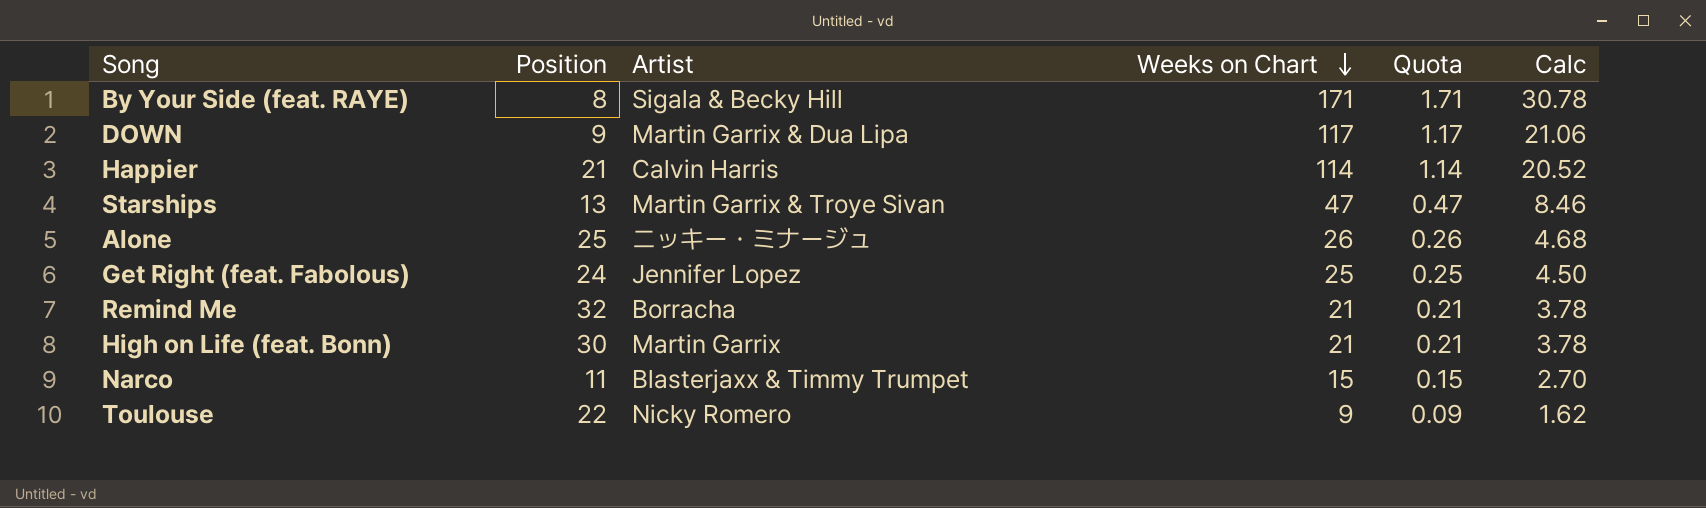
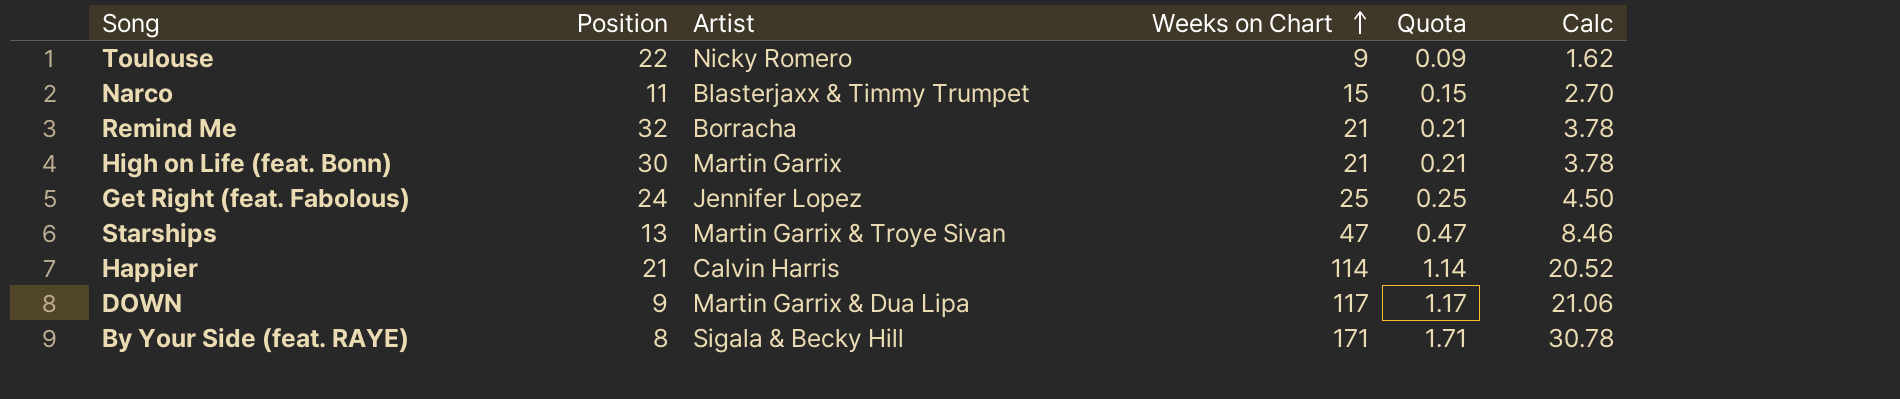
row order: Weeks on Chart descending -> Weeks on Chart ascending
row Alone: 25 | ニッキー・ミナージュ | 26 | 0.26 | 4.68 -> none

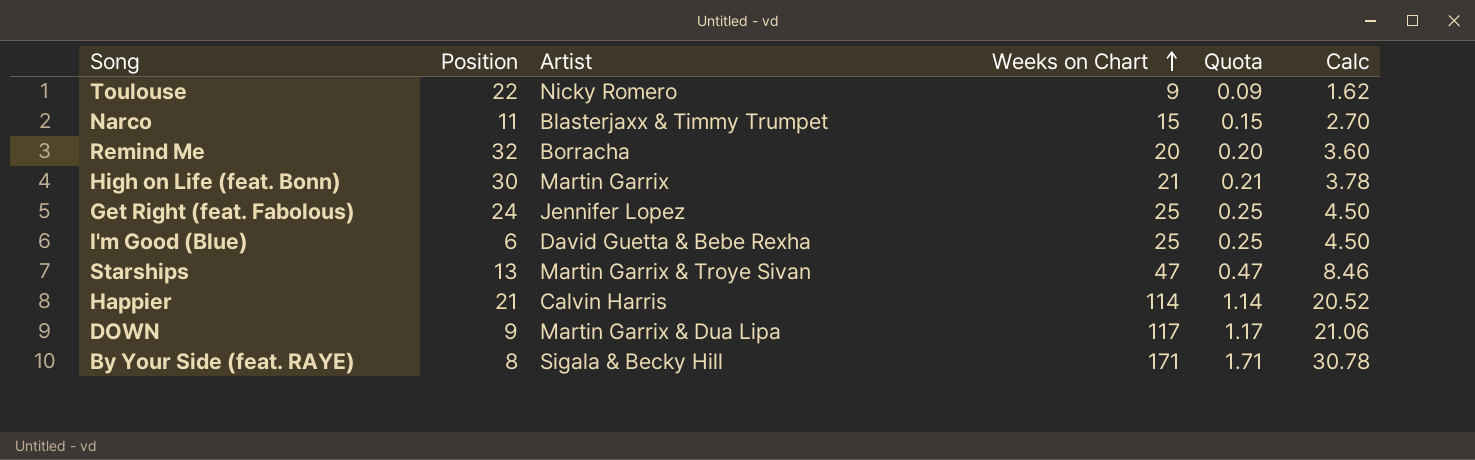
Remind Me | Weeks on Chart: 21 -> 20
Remind Me | Quota: 0.21 -> 0.20
Remind Me | Calc: 3.78 -> 3.60
row I'm Good (Blue): none -> 6 | David Guetta & Bebe Rexha | 25 | 0.25 | 4.50

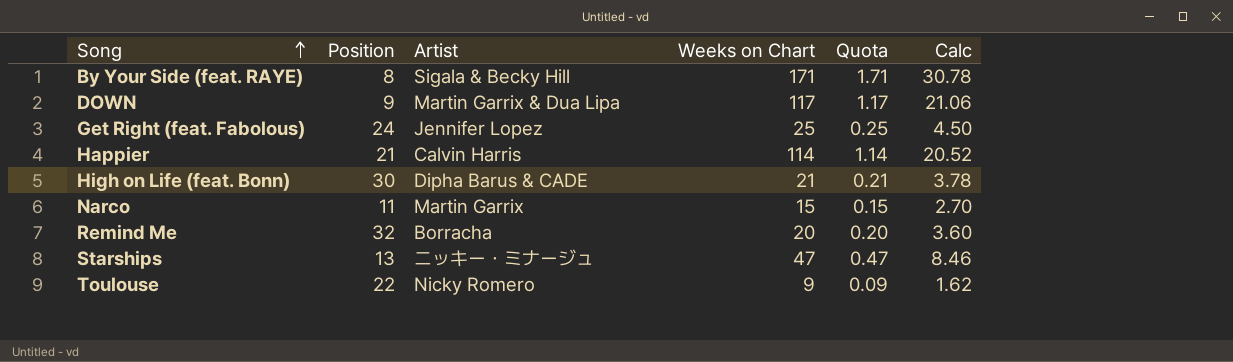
row order: Weeks on Chart ascending -> Song ascending
row I'm Good (Blue): 6 | David Guetta & Bebe Rexha | 25 | 0.25 | 4.50 -> none
High on Life (feat. Bonn) | Artist: Martin Garrix -> Dipha Barus & CADE
Narco | Artist: Blasterjaxx & Timmy Trumpet -> Martin Garrix
Starships | Artist: Martin Garrix & Troye Sivan -> ニッキー・ミナージュ

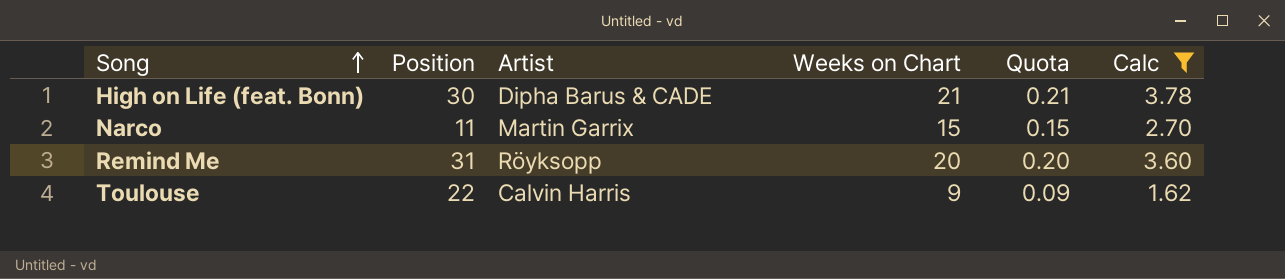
filter: none -> Calc <= 3.78
Remind Me | Position: 32 -> 31
Remind Me | Artist: Borracha -> Röyksopp
Toulouse | Artist: Nicky Romero -> Calvin Harris

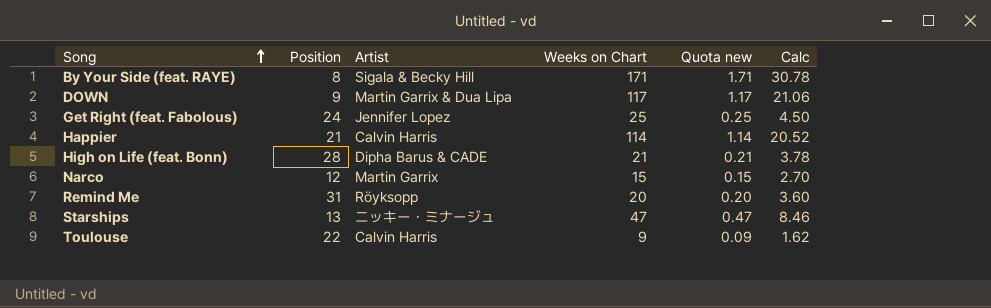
filter: Calc <= 3.78 -> none
column name: Quota -> Quota new
High on Life (feat. Bonn) | Position: 30 -> 28
Narco | Position: 11 -> 12

